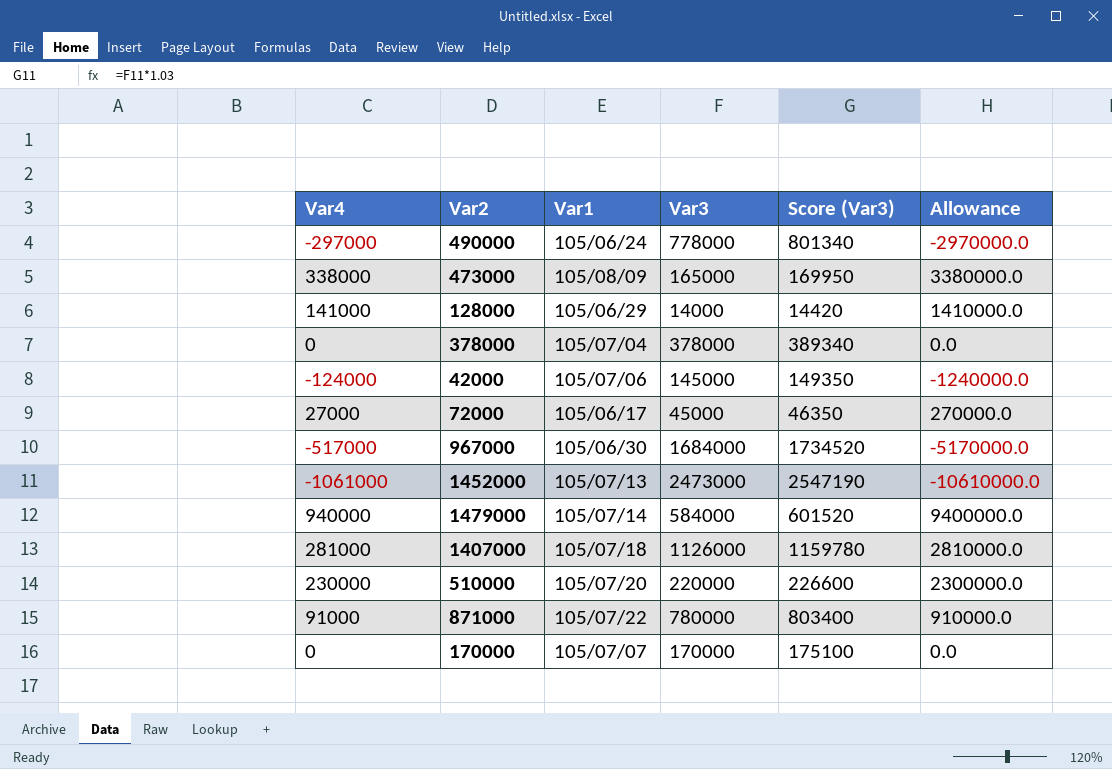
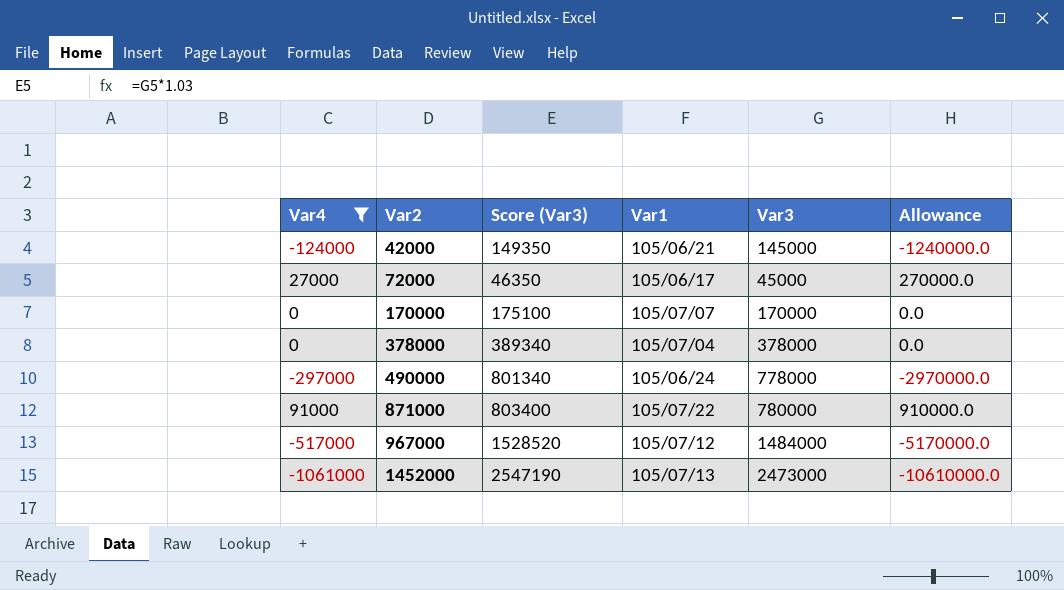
filter: none -> Var4 <= 91000
row order: none -> Var2 ascending
column Score (Var3) | position: 5 -> 3
42000 | Var1: 105/07/06 -> 105/06/21
967000 | Score (Var3): 1734520 -> 1528520
967000 | Var1: 105/06/30 -> 105/07/12
967000 | Var3: 1684000 -> 1484000

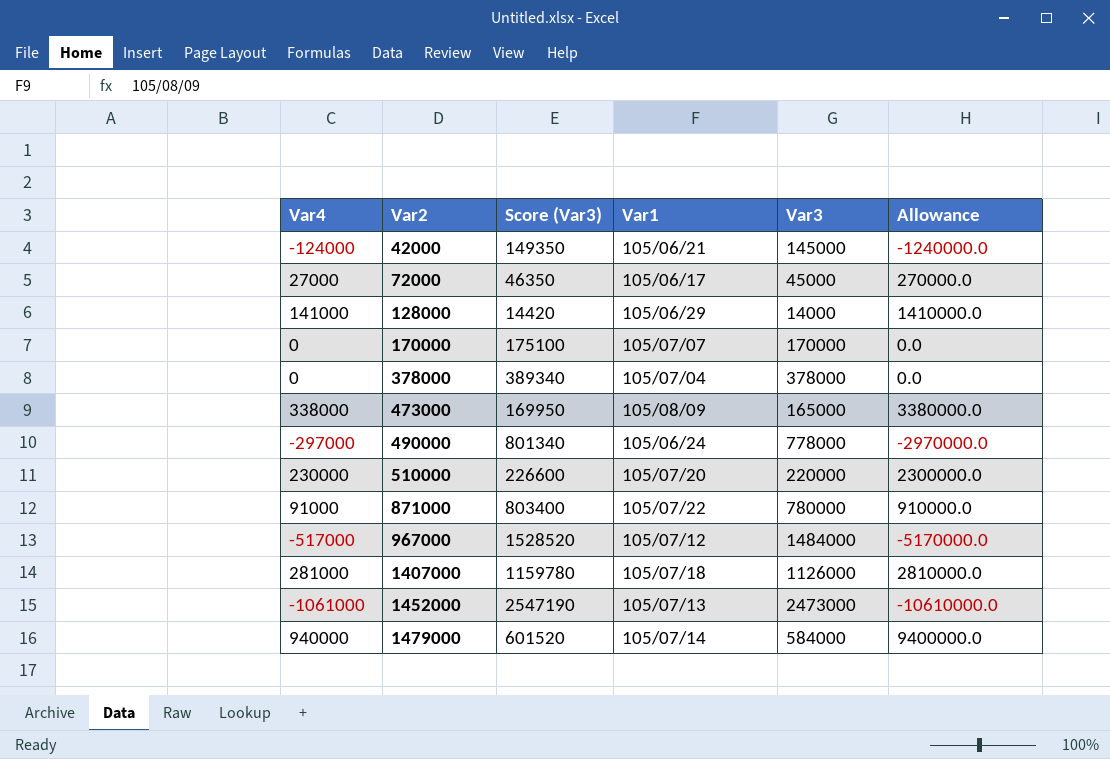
filter: Var4 <= 91000 -> none

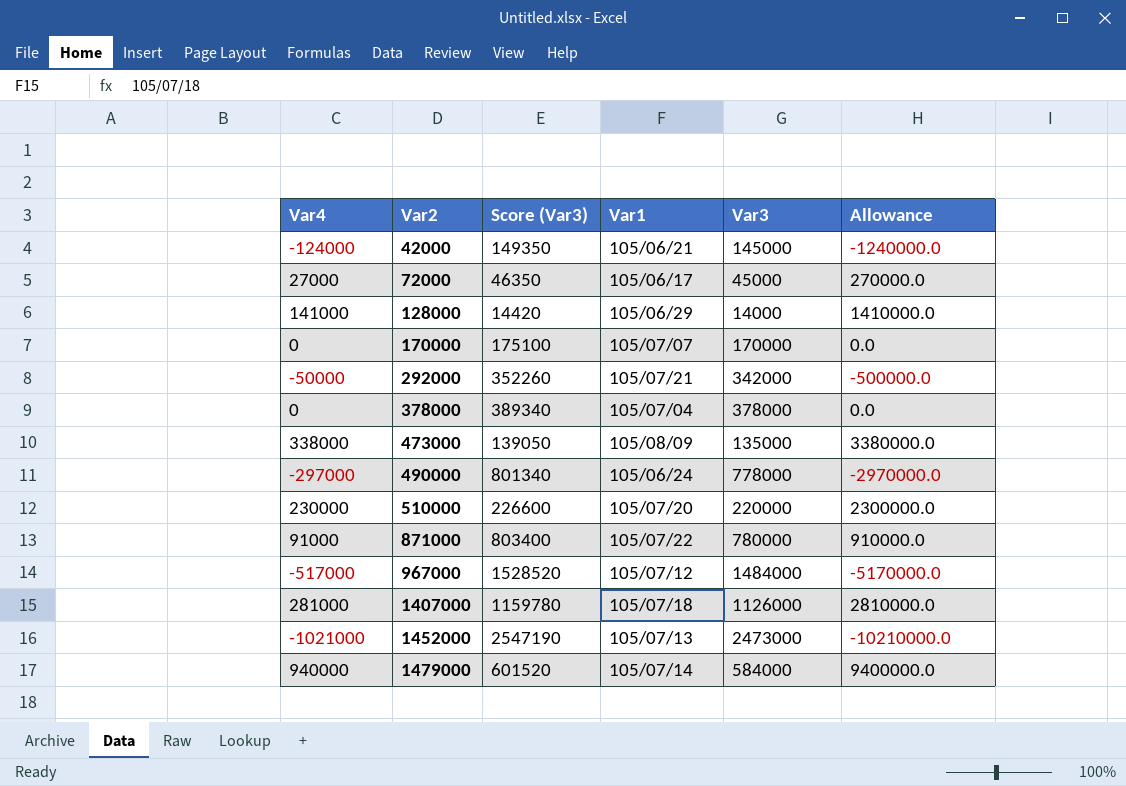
row 292000: none -> -50000 | 352260 | 105/07/21 | 342000 | -500000.0
473000 | Score (Var3): 169950 -> 139050
473000 | Var3: 165000 -> 135000
1452000 | Var4: -1061000 -> -1021000
1452000 | Allowance: -10610000.0 -> -10210000.0

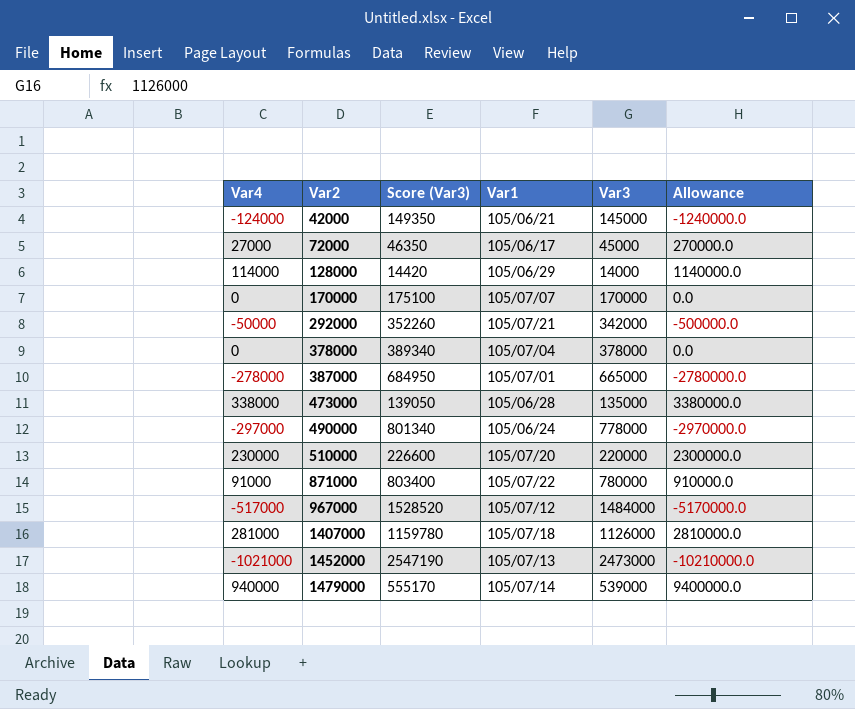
128000 | Var4: 141000 -> 114000
128000 | Allowance: 1410000.0 -> 1140000.0
row 387000: none -> -278000 | 684950 | 105/07/01 | 665000 | -2780000.0
473000 | Var1: 105/08/09 -> 105/06/28
1479000 | Score (Var3): 601520 -> 555170
1479000 | Var3: 584000 -> 539000

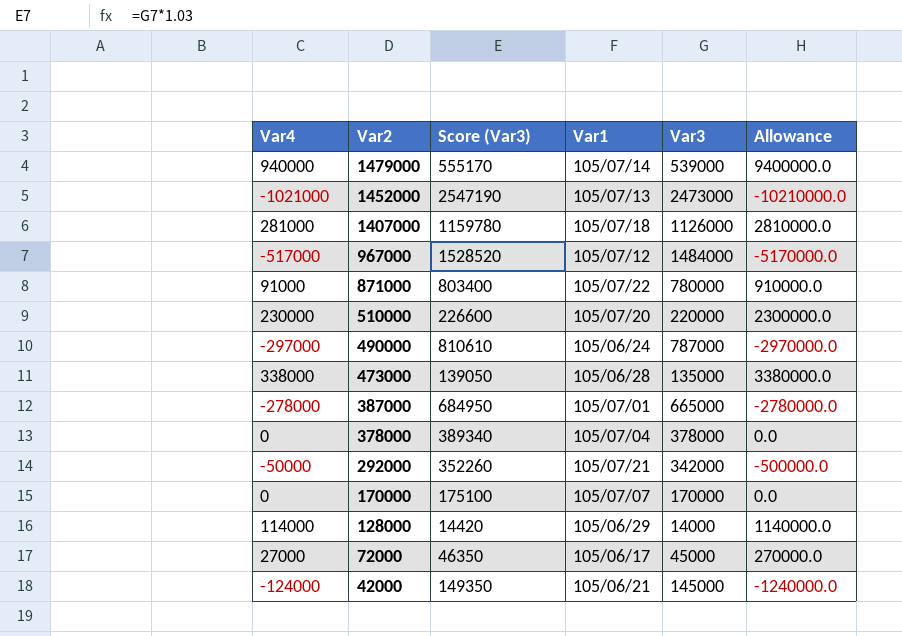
row order: Var2 ascending -> Var2 descending
490000 | Score (Var3): 801340 -> 810610
490000 | Var3: 778000 -> 787000

